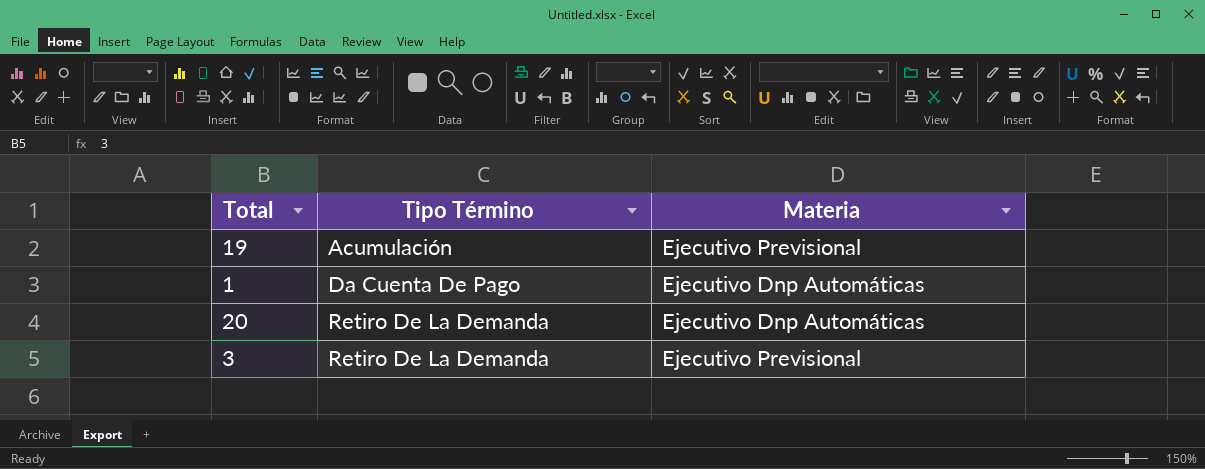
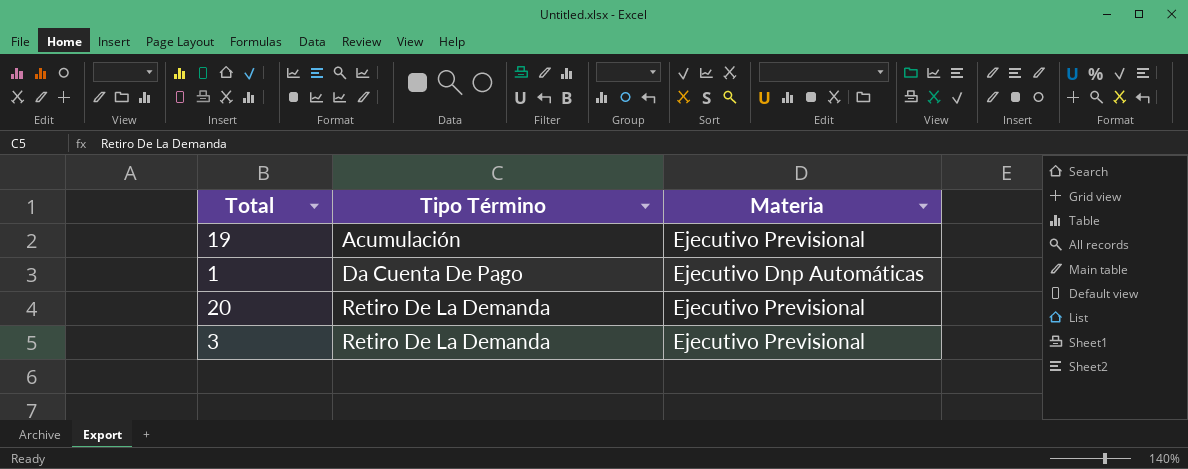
20 | Materia: Ejecutivo Dnp Automáticas -> Ejecutivo Previsional

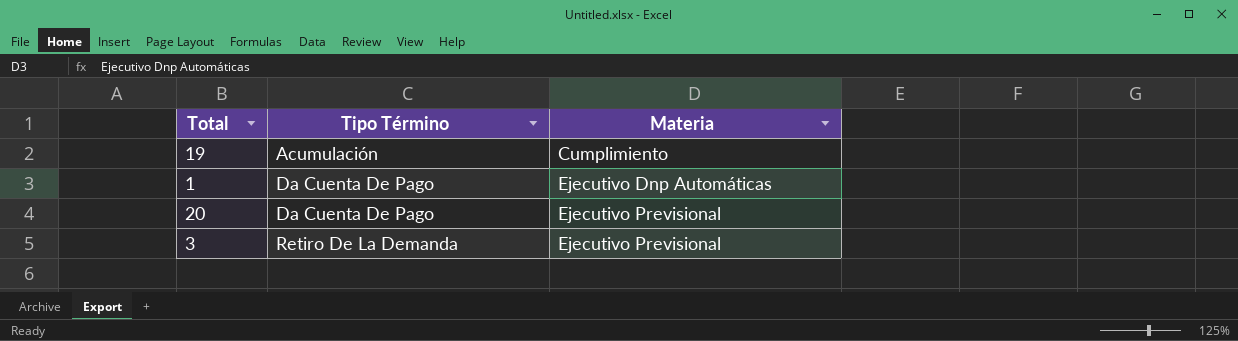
19 | Materia: Ejecutivo Previsional -> Cumplimiento
20 | Tipo Término: Retiro De La Demanda -> Da Cuenta De Pago

